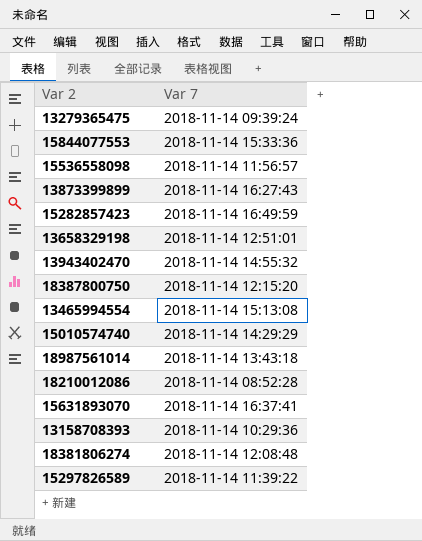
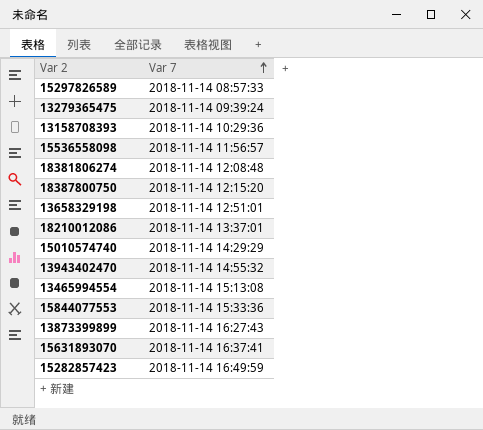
row order: none -> Var 7 ascending
row 18987561014: 2018-11-14 13:43:18 -> none
15297826589 | Var 7: 2018-11-14 11:39:22 -> 2018-11-14 08:57:33
18210012086 | Var 7: 2018-11-14 08:52:28 -> 2018-11-14 13:37:01

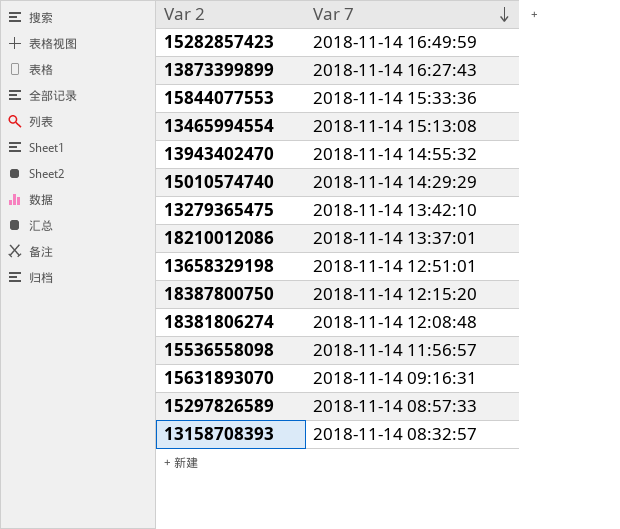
row order: Var 7 ascending -> Var 7 descending
13279365475 | Var 7: 2018-11-14 09:39:24 -> 2018-11-14 13:42:10
15631893070 | Var 7: 2018-11-14 16:37:41 -> 2018-11-14 09:16:31
13158708393 | Var 7: 2018-11-14 10:29:36 -> 2018-11-14 08:32:57

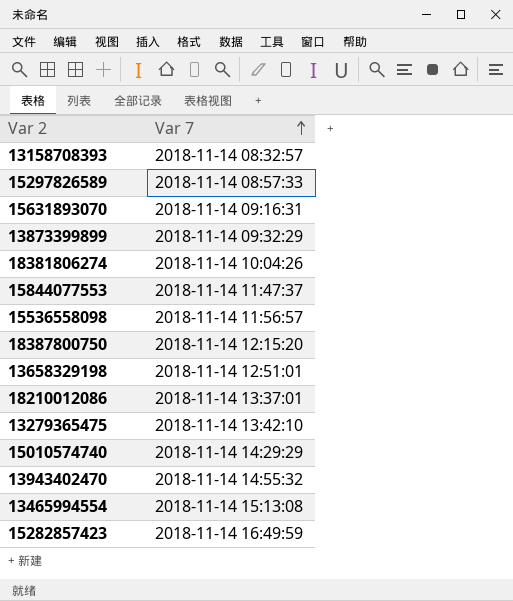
row order: Var 7 descending -> Var 7 ascending
13873399899 | Var 7: 2018-11-14 16:27:43 -> 2018-11-14 09:32:29
18381806274 | Var 7: 2018-11-14 12:08:48 -> 2018-11-14 10:04:26
15844077553 | Var 7: 2018-11-14 15:33:36 -> 2018-11-14 11:47:37

